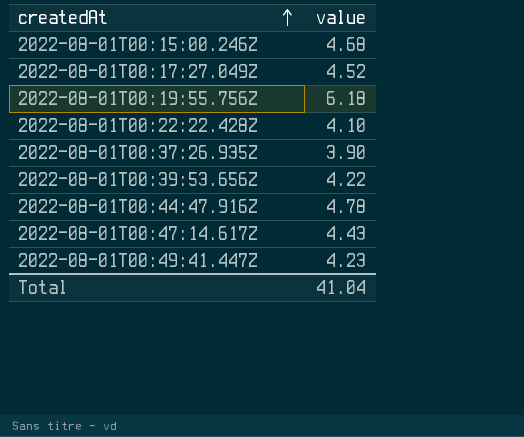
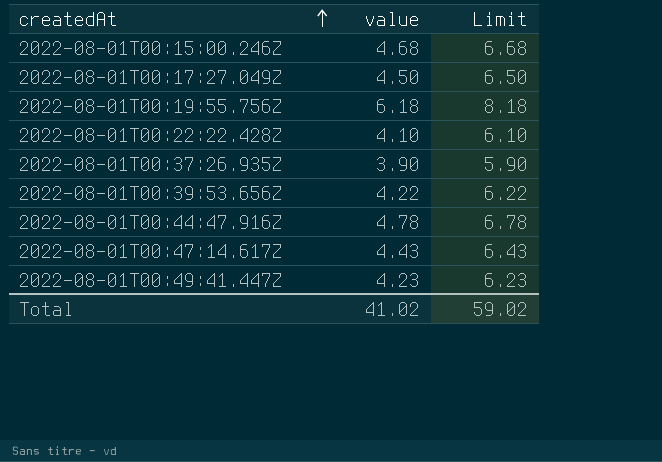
column Limit | formula: none -> [value] + 2
2022-08-01T00:17:27.049Z | value: 4.52 -> 4.50
Total | value: 41.04 -> 41.02

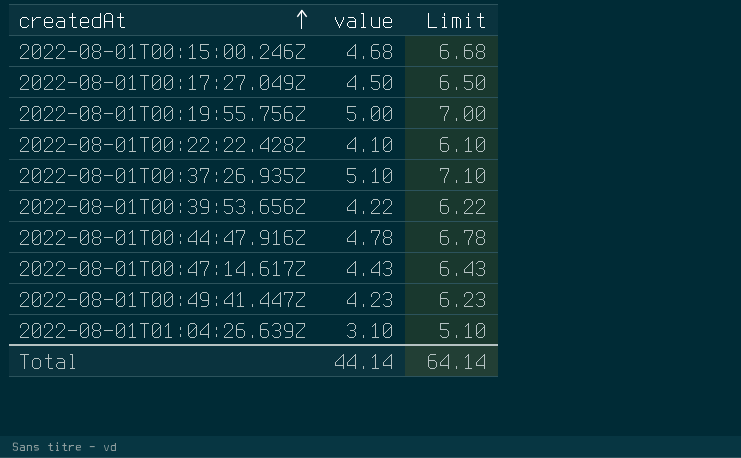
2022-08-01T00:19:55.756Z | value: 6.18 -> 5.00
2022-08-01T00:19:55.756Z | Limit: 8.18 -> 7.00
2022-08-01T00:37:26.935Z | value: 3.90 -> 5.10
2022-08-01T00:37:26.935Z | Limit: 5.90 -> 7.10
row 2022-08-01T01:04:26.639Z: none -> 3.10 | 5.10
Total | value: 41.02 -> 44.14
Total | Limit: 59.02 -> 64.14

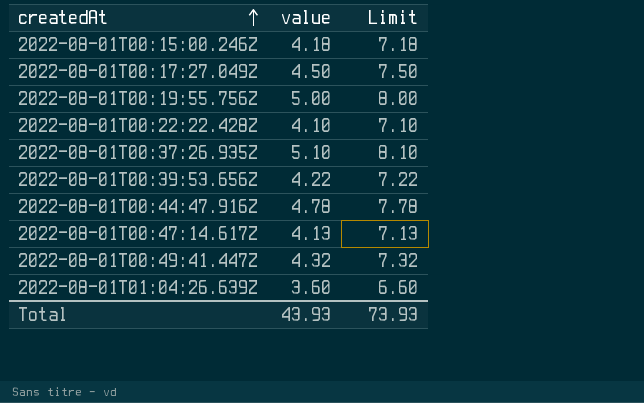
column Limit | formula: [value] + 2 -> [value] + 3
2022-08-01T00:15:00.246Z | value: 4.68 -> 4.18
2022-08-01T00:47:14.617Z | value: 4.43 -> 4.13
2022-08-01T00:49:41.447Z | value: 4.23 -> 4.32
2022-08-01T01:04:26.639Z | value: 3.10 -> 3.60
Total | value: 44.14 -> 43.93
Total | Limit: 64.14 -> 73.93

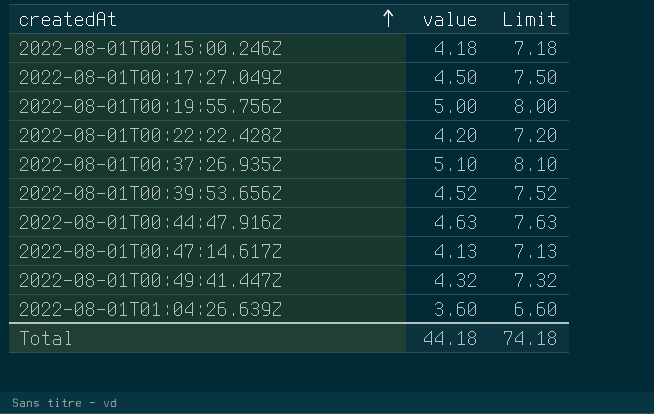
2022-08-01T00:22:22.428Z | value: 4.10 -> 4.20
2022-08-01T00:22:22.428Z | Limit: 7.10 -> 7.20
2022-08-01T00:39:53.656Z | value: 4.22 -> 4.52
2022-08-01T00:39:53.656Z | Limit: 7.22 -> 7.52
2022-08-01T00:44:47.916Z | value: 4.78 -> 4.63
2022-08-01T00:44:47.916Z | Limit: 7.78 -> 7.63
Total | value: 43.93 -> 44.18
Total | Limit: 73.93 -> 74.18

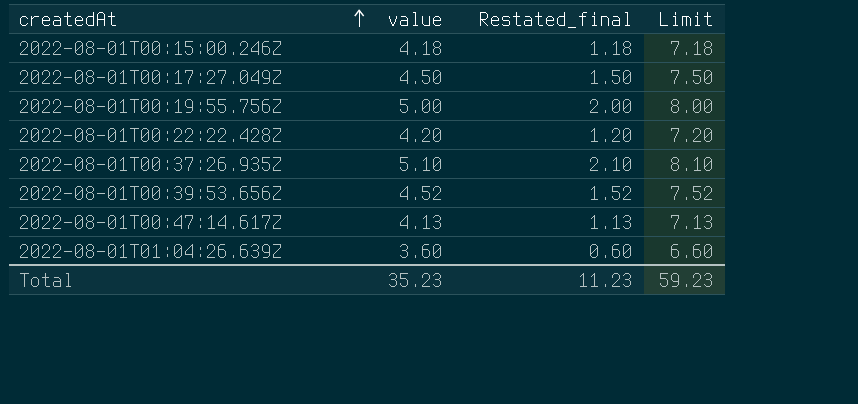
column Restated_final | formula: none -> [value] - 3
row 2022-08-01T00:44:47.916Z: 4.63 | 7.63 -> none
row 2022-08-01T00:49:41.447Z: 4.32 | 7.32 -> none
Total | value: 44.18 -> 35.23
Total | Limit: 74.18 -> 59.23

